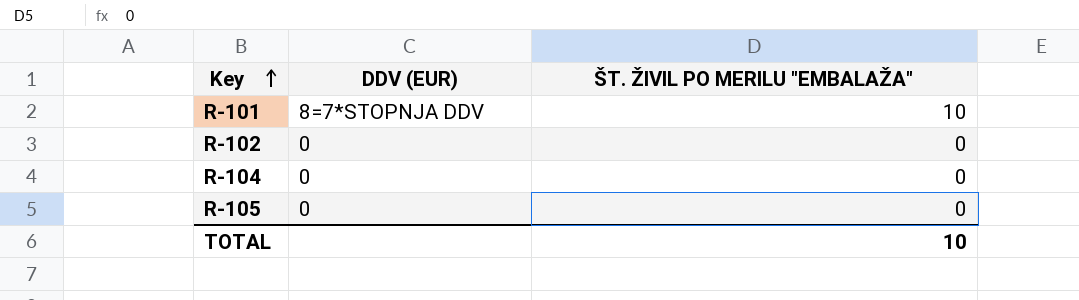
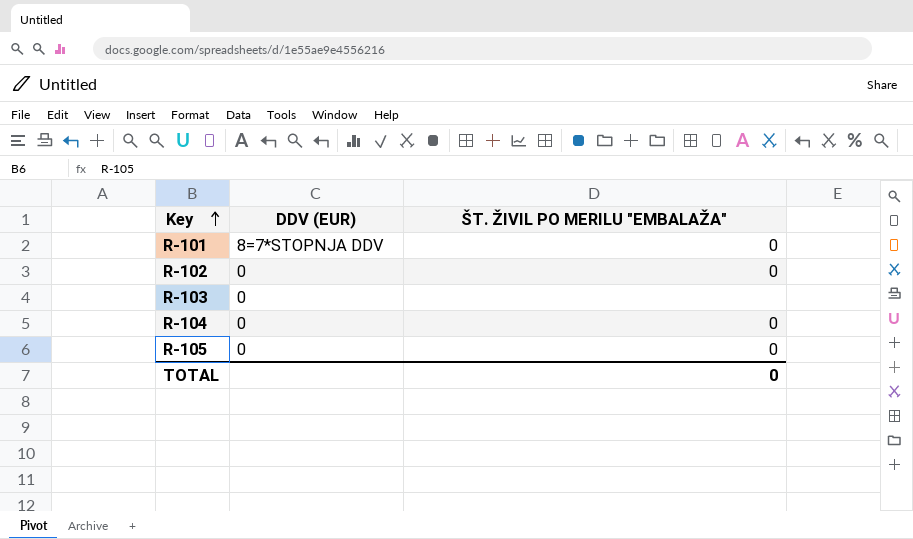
R-101 | ŠT. ŽIVIL PO MERILU "EMBALAŽA": 10 -> 0
row R-103: none -> 0 | none
TOTAL | ŠT. ŽIVIL PO MERILU "EMBALAŽA": 10 -> 0

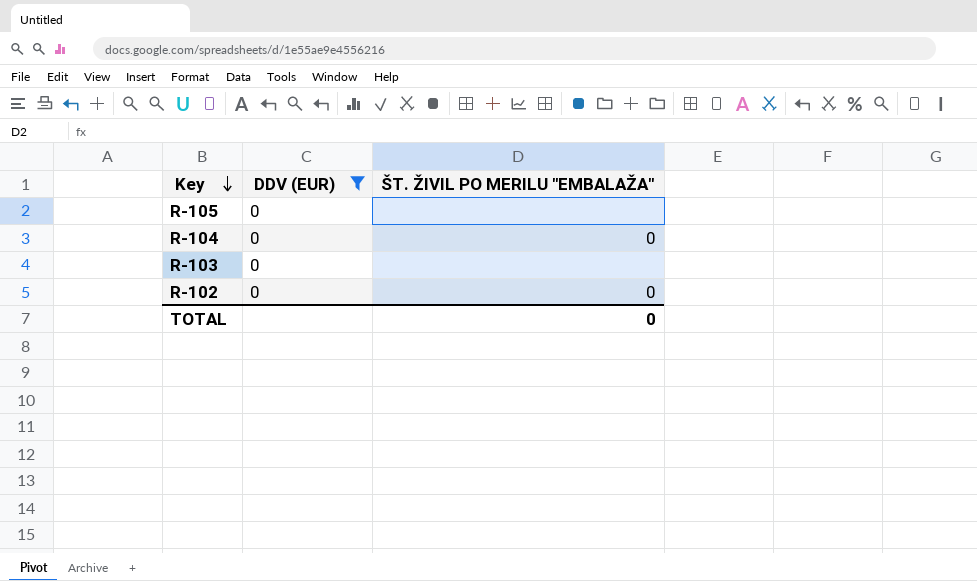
filter: none -> DDV (EUR) = 0
row order: Key ascending -> Key descending
R-105 | ŠT. ŽIVIL PO MERILU "EMBALAŽA": 0 -> none

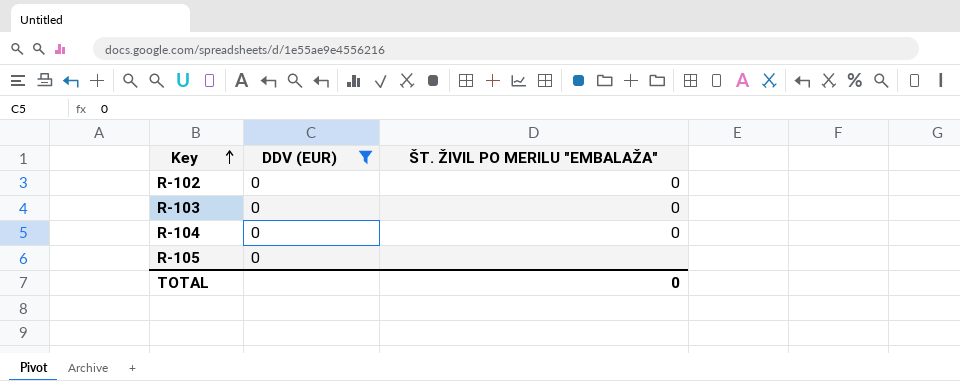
row order: Key descending -> Key ascending
R-103 | ŠT. ŽIVIL PO MERILU "EMBALAŽA": none -> 0

